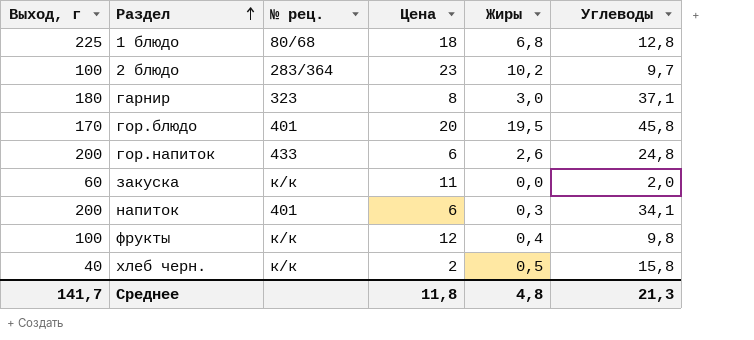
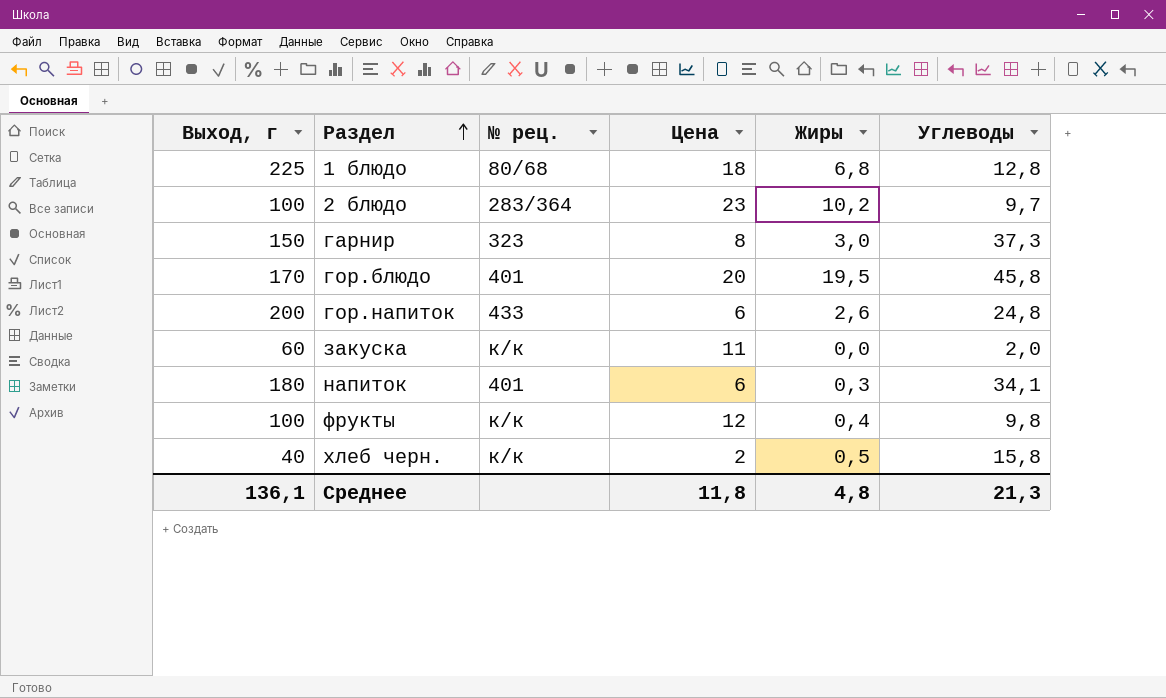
гарнир | Выход, г: 180 -> 150
гарнир | Углеводы: 37,1 -> 37,3
напиток | Выход, г: 200 -> 180
Среднее | Выход, г: 141,7 -> 136,1

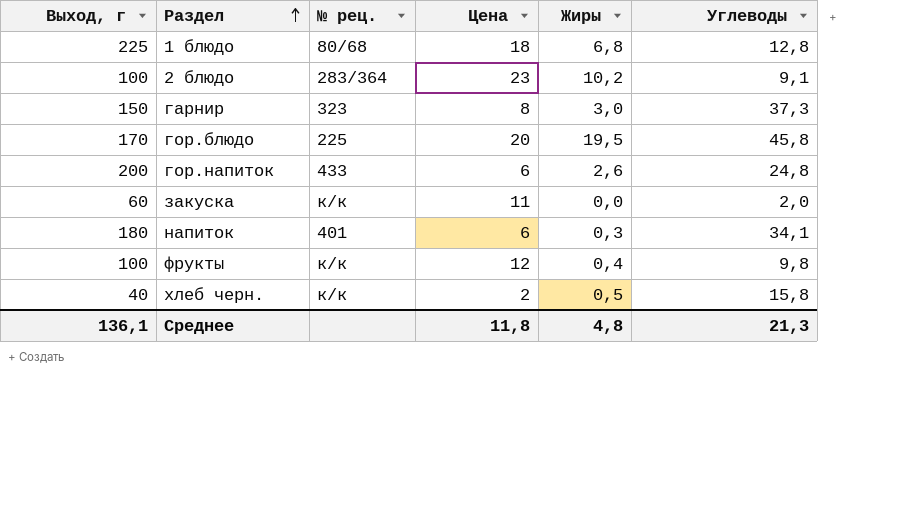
2 блюдо | Углеводы: 9,7 -> 9,1
гор.блюдо | № рец.: 401 -> 225

